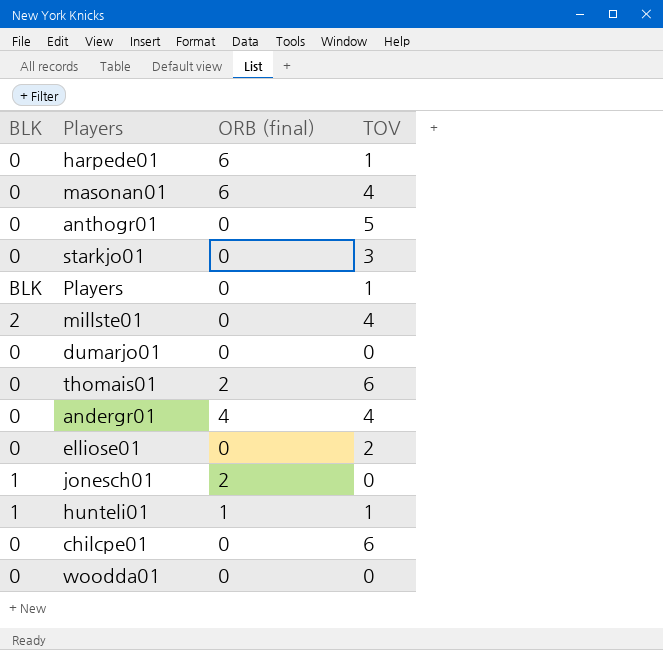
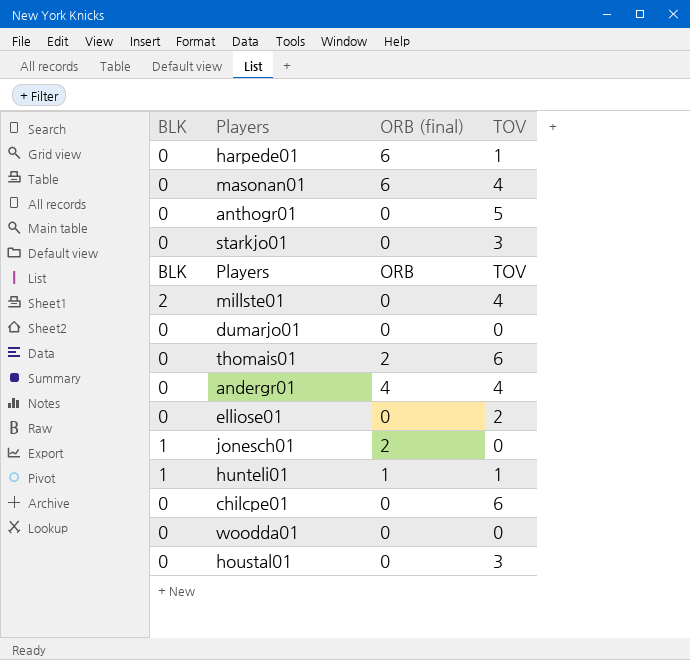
Players | ORB (final): 0 -> ORB
Players | TOV: 1 -> TOV
row houstal01: none -> 0 | 0 | 3

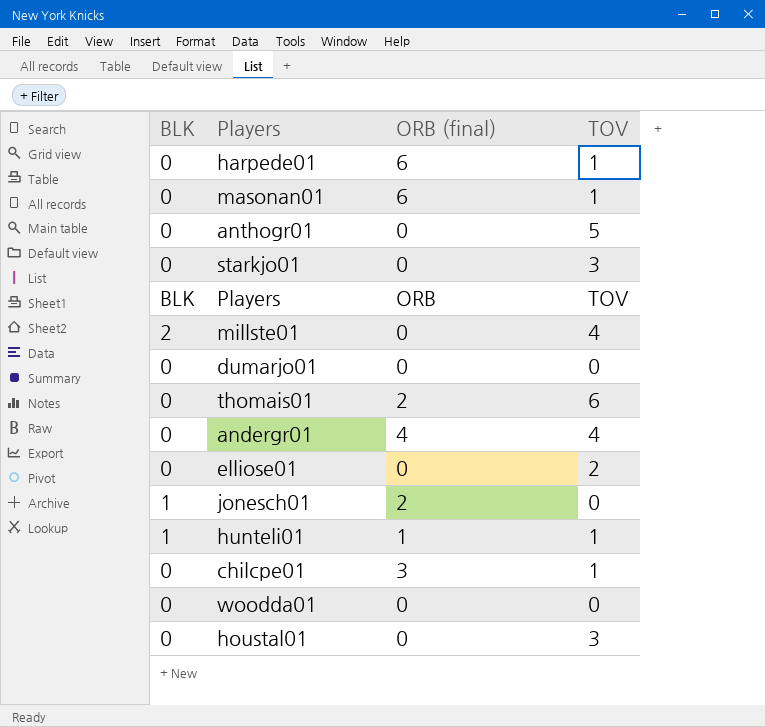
masonan01 | TOV: 4 -> 1
chilcpe01 | ORB (final): 0 -> 3
chilcpe01 | TOV: 6 -> 1

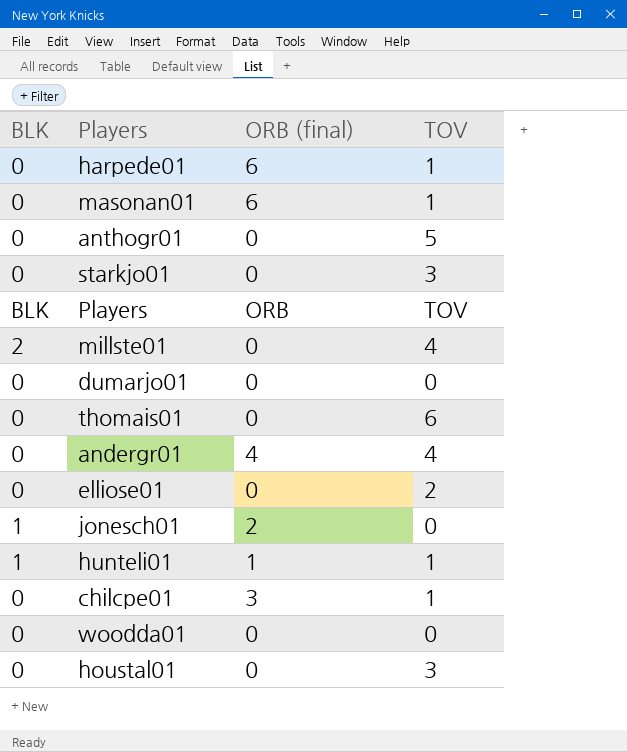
thomais01 | ORB (final): 2 -> 0

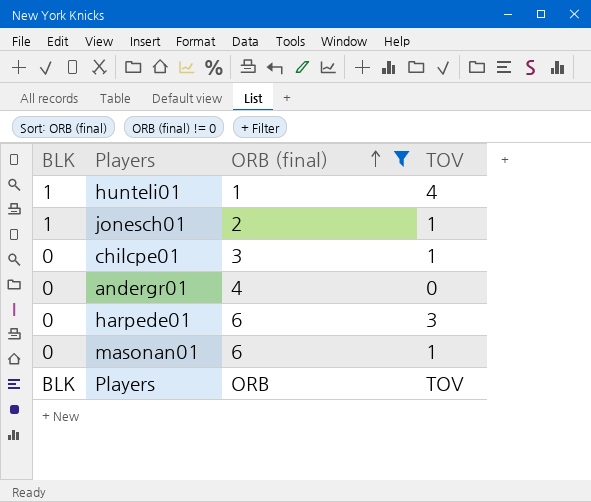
filter: none -> ORB (final) != 0
row order: none -> ORB (final) ascending
hunteli01 | TOV: 1 -> 4
jonesch01 | TOV: 0 -> 1
andergr01 | TOV: 4 -> 0
harpede01 | TOV: 1 -> 3

